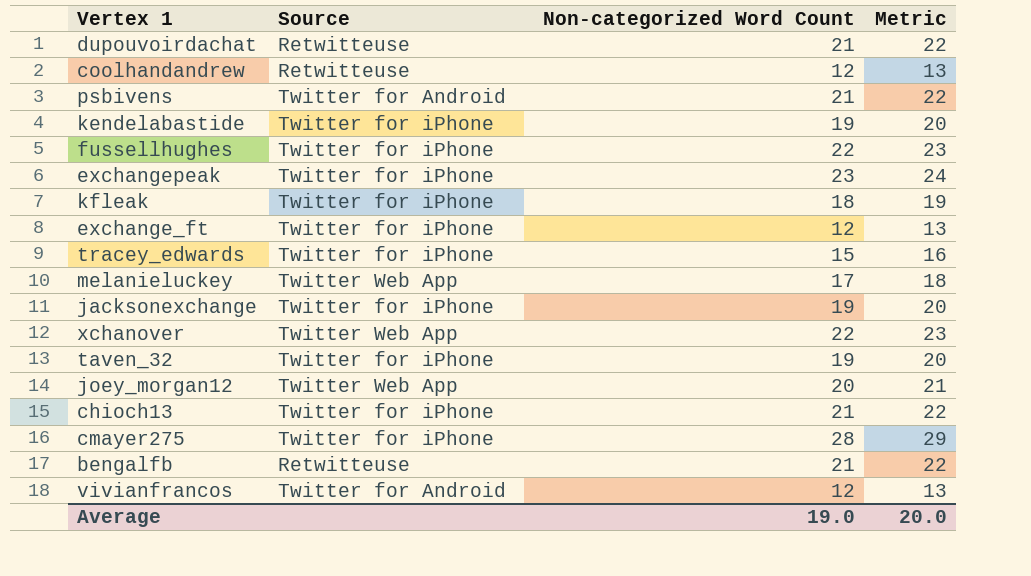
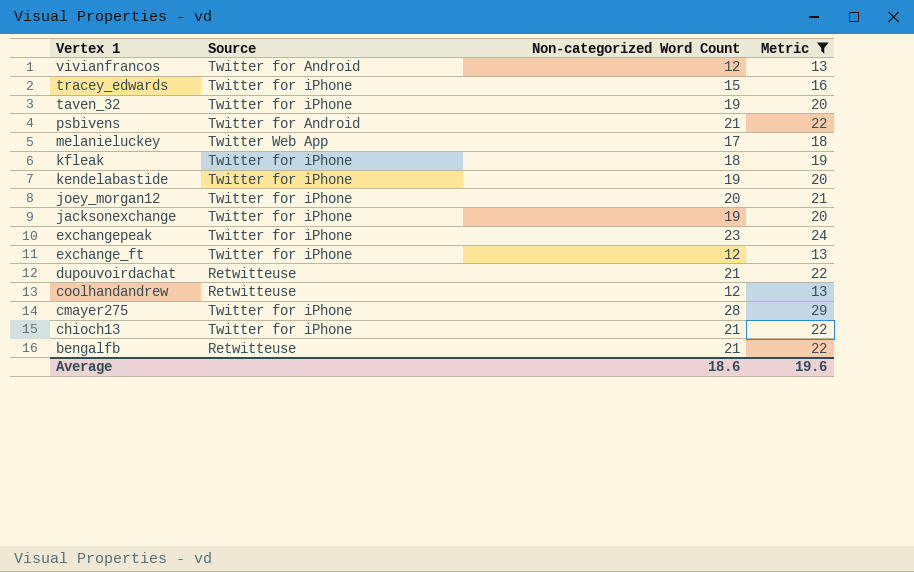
filter: none -> Metric != 23
row order: none -> Vertex 1 descending
joey_morgan12 | Source: Twitter Web App -> Twitter for iPhone
Average | Non-categorized Word Count: 19.0 -> 18.6
Average | Metric: 20.0 -> 19.6

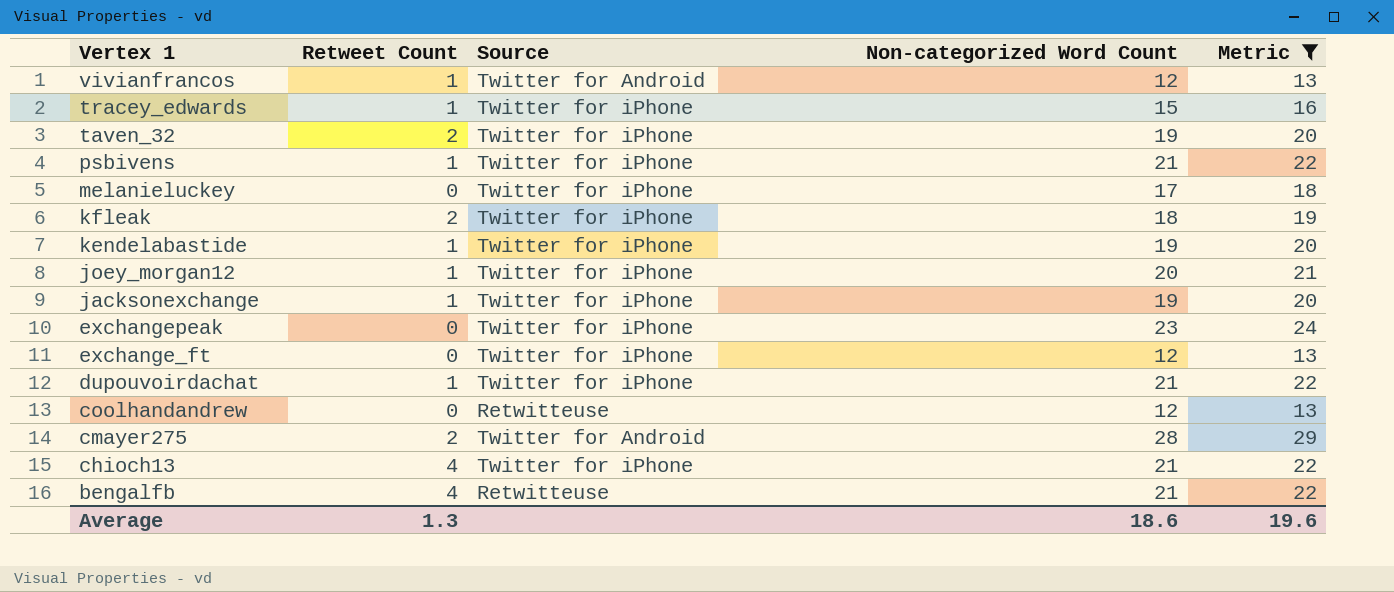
column Retweet Count | position: none -> 2
psbivens | Source: Twitter for Android -> Twitter for iPhone
melanieluckey | Source: Twitter Web App -> Twitter for iPhone
dupouvoirdachat | Source: Retwitteuse -> Twitter for iPhone
cmayer275 | Source: Twitter for iPhone -> Twitter for Android

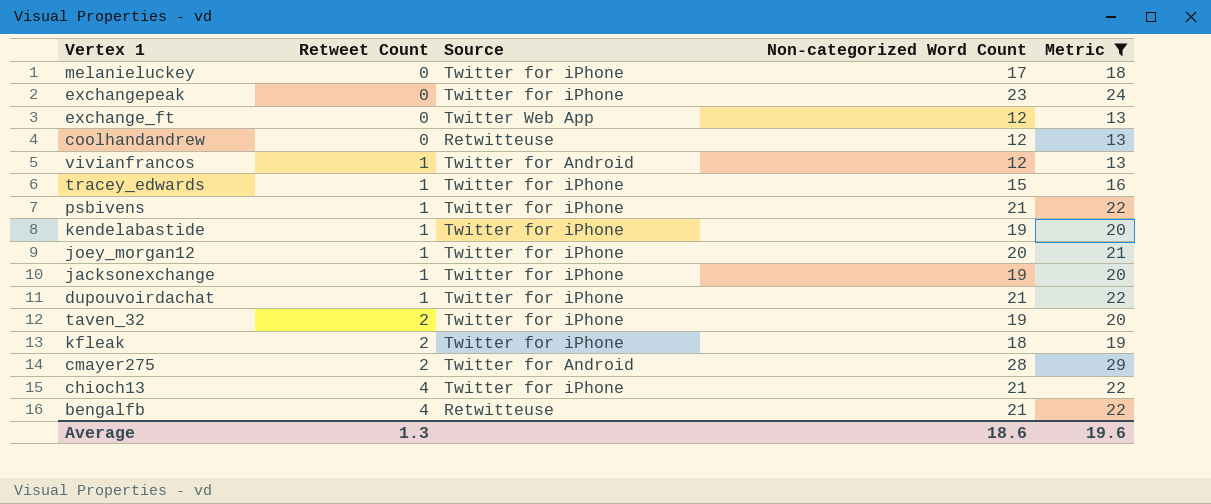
row order: Vertex 1 descending -> Retweet Count ascending
exchange_ft | Source: Twitter for iPhone -> Twitter Web App

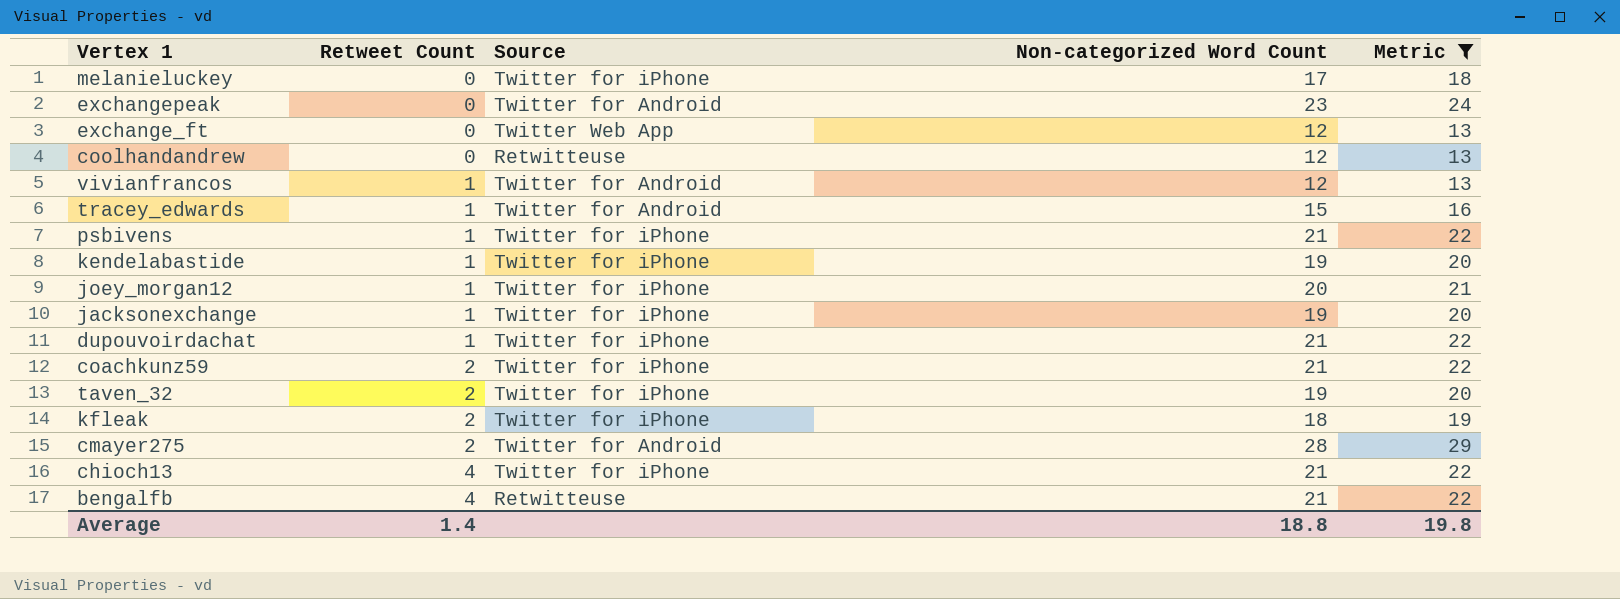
exchangepeak | Source: Twitter for iPhone -> Twitter for Android
tracey_edwards | Source: Twitter for iPhone -> Twitter for Android
row coachkunz59: none -> 2 | Twitter for iPhone | 21 | 22
Average | Retweet Count: 1.3 -> 1.4
Average | Non-categorized Word Count: 18.6 -> 18.8
Average | Metric: 19.6 -> 19.8

